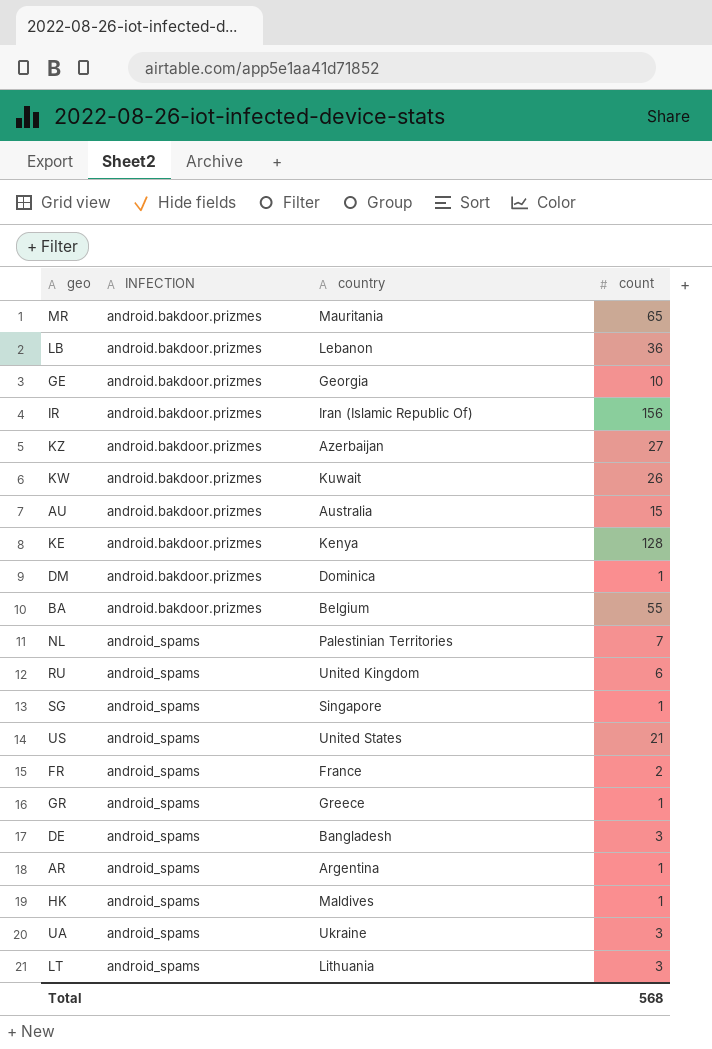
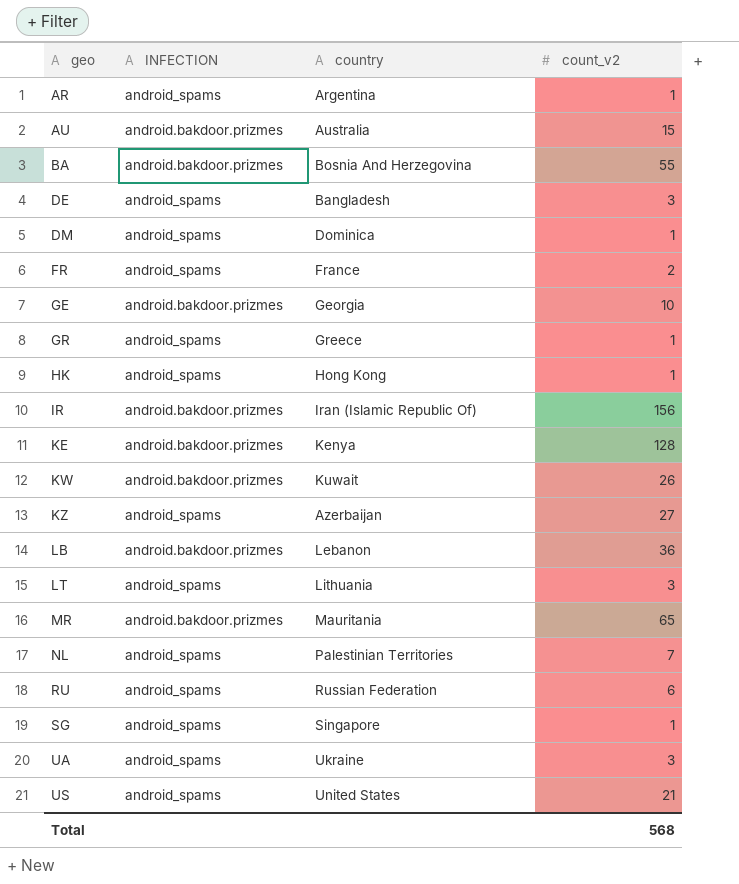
row order: INFECTION ascending -> geo ascending
column name: count -> count_v2
BA | country: Belgium -> Bosnia And Herzegovina
DM | INFECTION: android.bakdoor.prizmes -> android_spams
HK | country: Maldives -> Hong Kong
KZ | INFECTION: android.bakdoor.prizmes -> android_spams
RU | country: United Kingdom -> Russian Federation

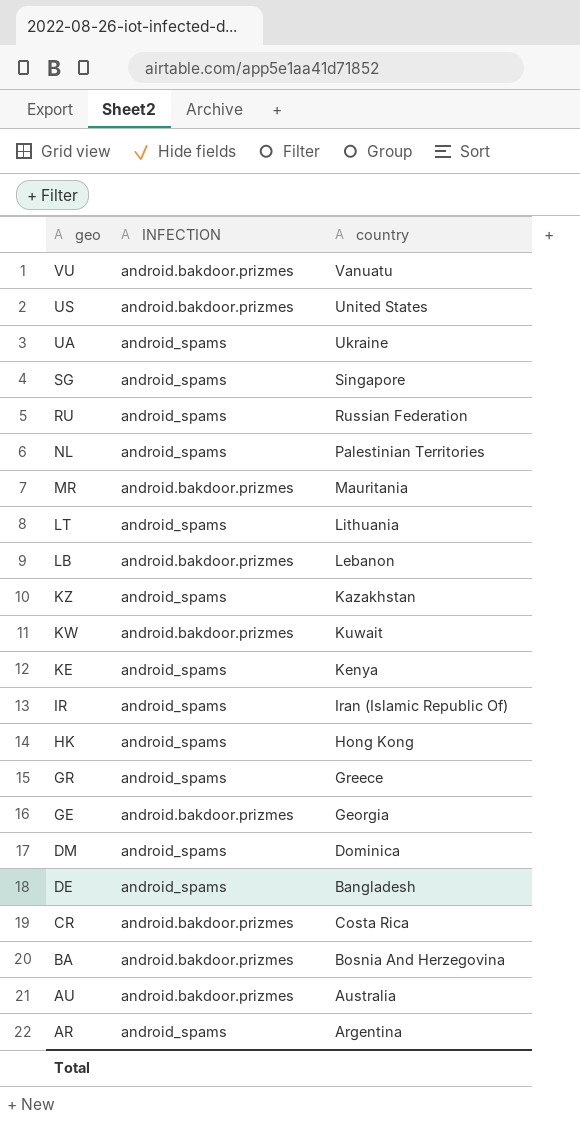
row order: geo ascending -> geo descending
column count_v2 | position: 4 -> none
row FR: android_spams | France | 2 -> none
row VU: none -> android.bakdoor.prizmes | Vanuatu
US | INFECTION: android_spams -> android.bakdoor.prizmes
KZ | country: Azerbaijan -> Kazakhstan
KE | INFECTION: android.bakdoor.prizmes -> android_spams
IR | INFECTION: android.bakdoor.prizmes -> android_spams
row CR: none -> android.bakdoor.prizmes | Costa Rica

